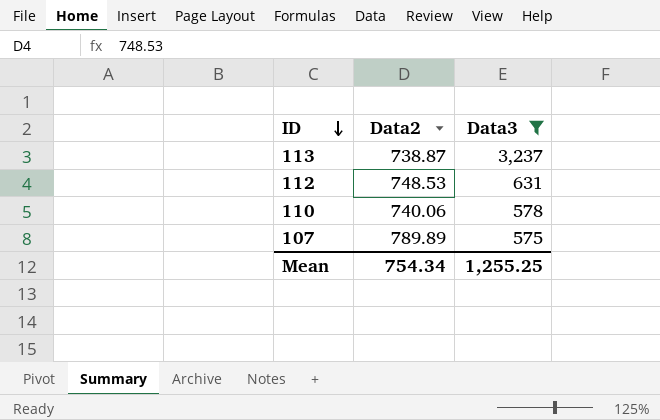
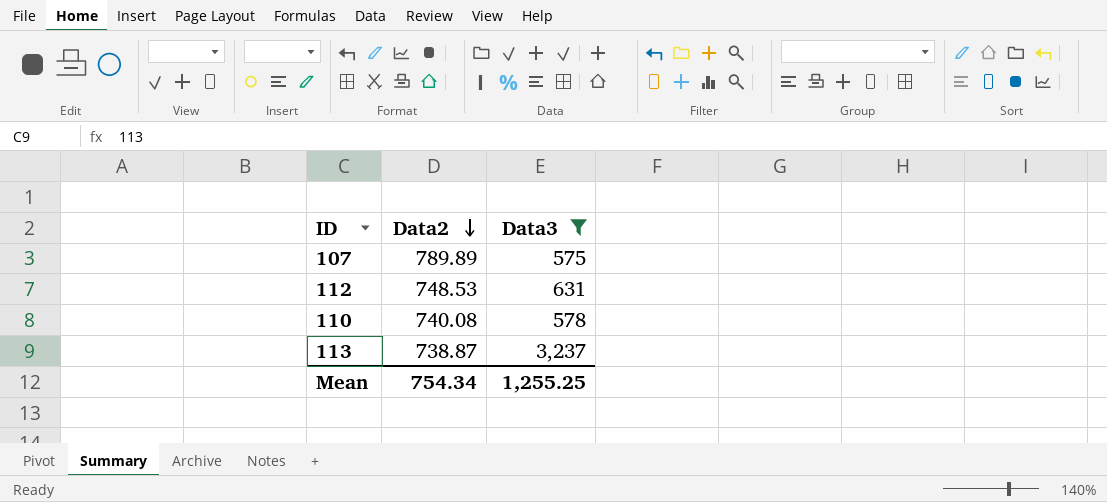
row order: ID descending -> Data2 descending
110 | Data2: 740.06 -> 740.08

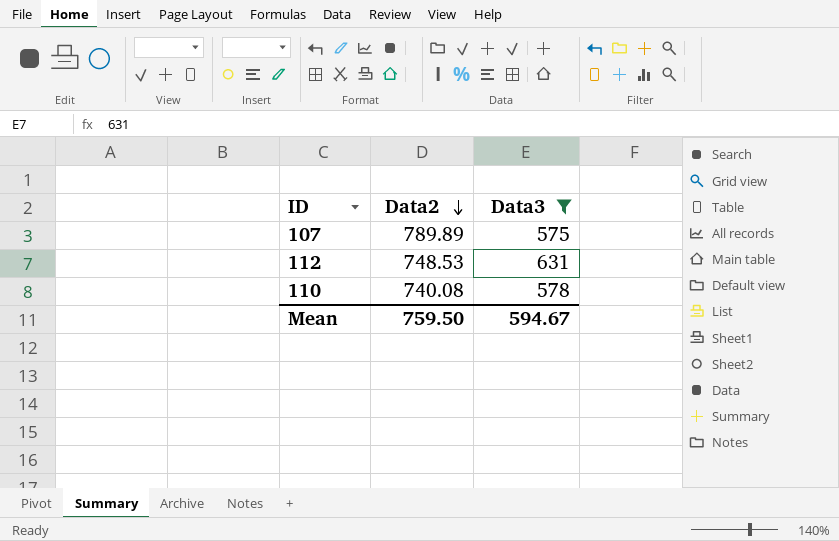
row 113: 738.87 | 3,237 -> none
Mean | Data2: 754.34 -> 759.50
Mean | Data3: 1,255.25 -> 594.67

